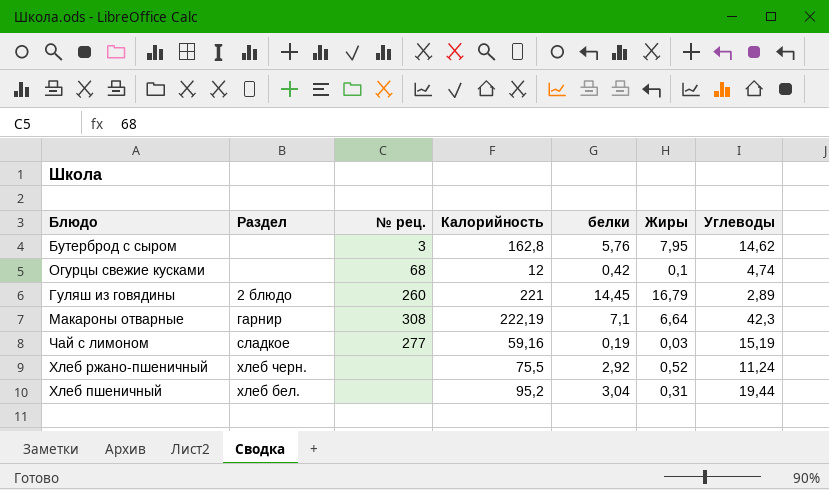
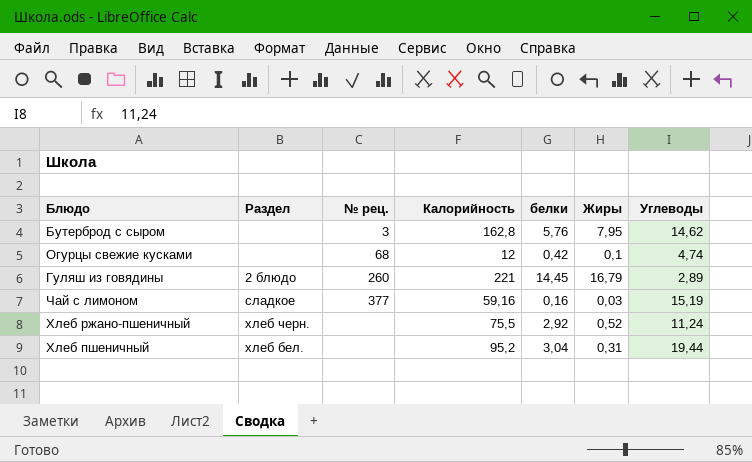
row Макароны отварные: гарнир | 308 | 222,19 | 7,1 | 6,64 | 42,3 -> none
Чай с лимоном | № рец.: 277 -> 377
Чай с лимоном | белки: 0,19 -> 0,16

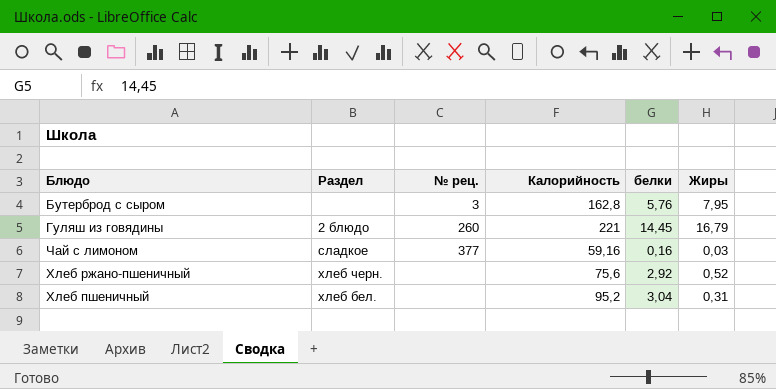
column Углеводы | position: 7 -> none
row Огурцы свежие кусками: none | 68 | 12 | 0,42 | 0,1 | 4,74 -> none
Хлеб ржано-пшеничный | Калорийность: 75,5 -> 75,6

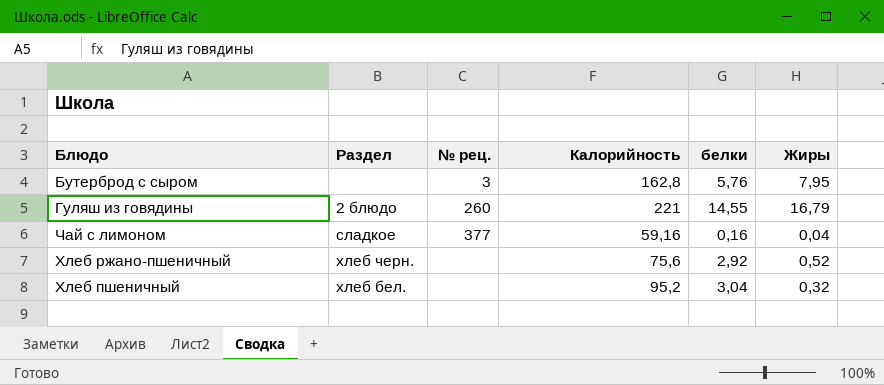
Гуляш из говядины | белки: 14,45 -> 14,55
Чай с лимоном | Жиры: 0,03 -> 0,04
Хлеб пшеничный | Жиры: 0,31 -> 0,32

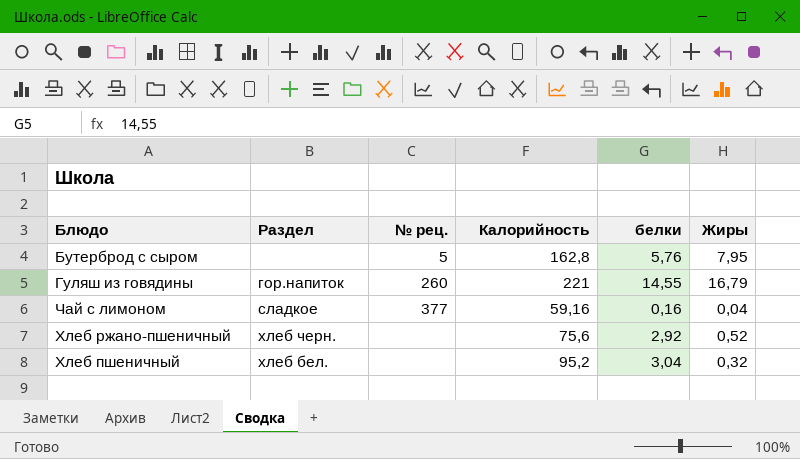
Бутерброд с сыром | № рец.: 3 -> 5
Гуляш из говядины | Раздел: 2 блюдо -> гор.напиток

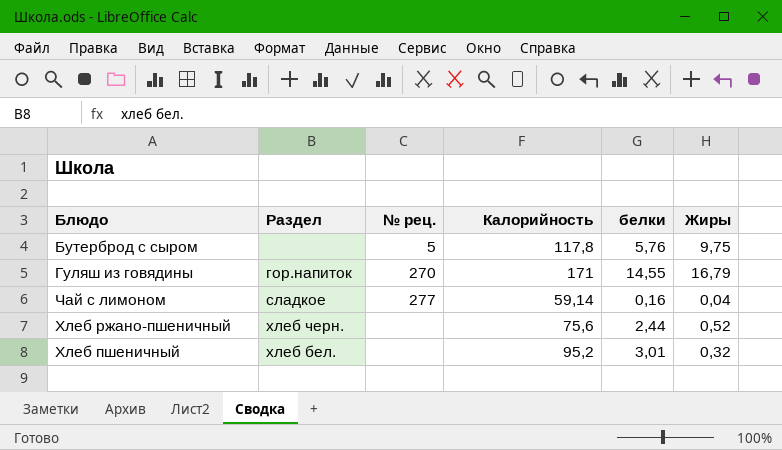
Бутерброд с сыром | Калорийность: 162,8 -> 117,8
Бутерброд с сыром | Жиры: 7,95 -> 9,75
Гуляш из говядины | № рец.: 260 -> 270
Гуляш из говядины | Калорийность: 221 -> 171
Чай с лимоном | № рец.: 377 -> 277
Чай с лимоном | Калорийность: 59,16 -> 59,14
Хлеб ржано-пшеничный | белки: 2,92 -> 2,44
Хлеб пшеничный | белки: 3,04 -> 3,01

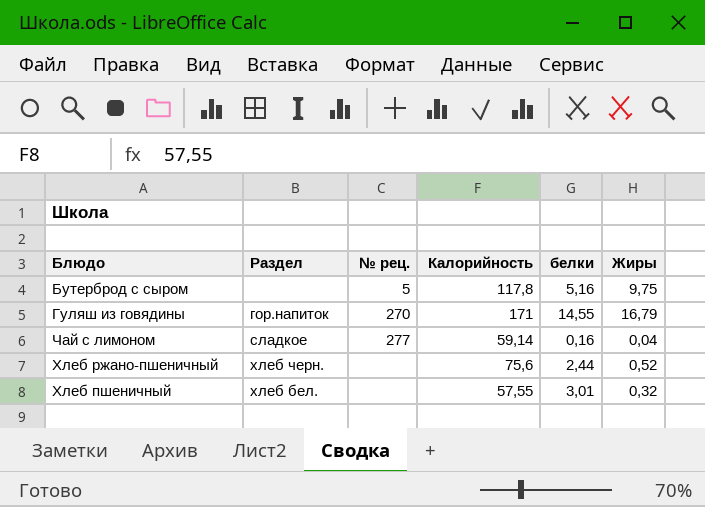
Бутерброд с сыром | белки: 5,76 -> 5,16
Хлеб пшеничный | Калорийность: 95,2 -> 57,55

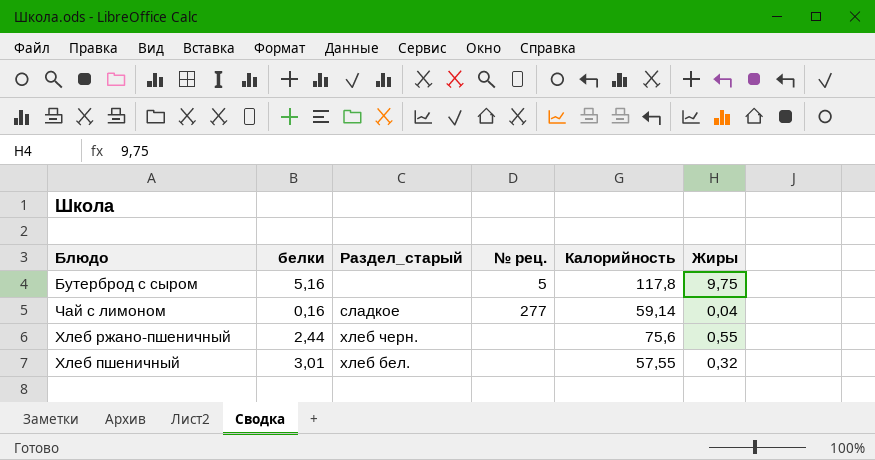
column белки | position: 5 -> 2
column name: Раздел -> Раздел_старый
row Гуляш из говядины: гор.напиток | 270 | 171 | 14,55 | 16,79 -> none
Хлеб ржано-пшеничный | Жиры: 0,52 -> 0,55

